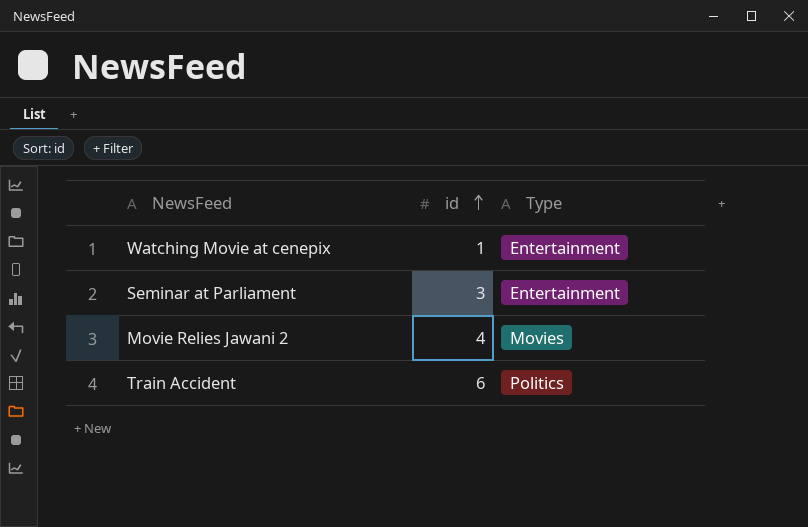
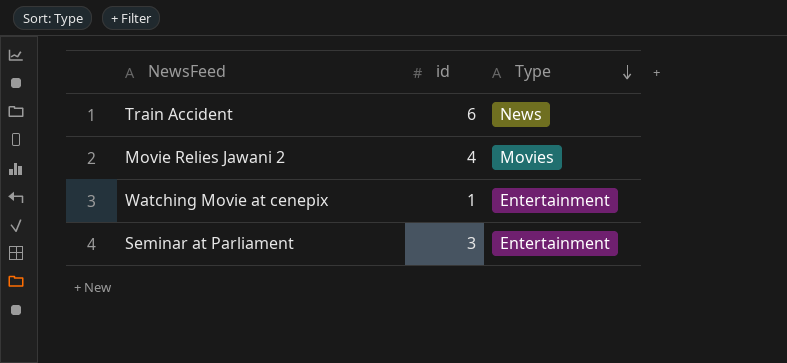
row order: id ascending -> Type descending
Train Accident | Type: Politics -> News

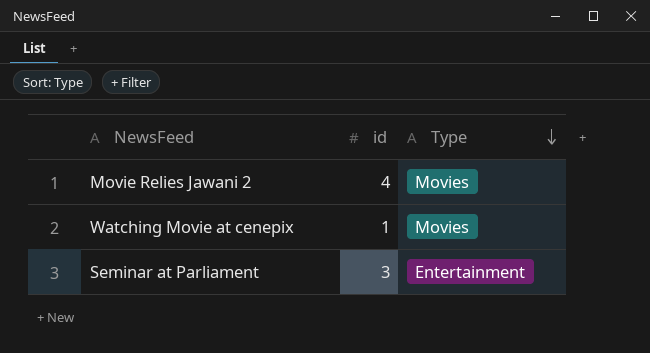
row Train Accident: 6 | News -> none
Watching Movie at cenepix | Type: Entertainment -> Movies

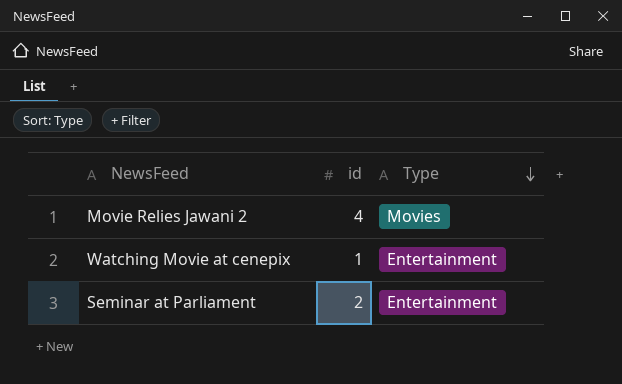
Watching Movie at cenepix | Type: Movies -> Entertainment
Seminar at Parliament | id: 3 -> 2

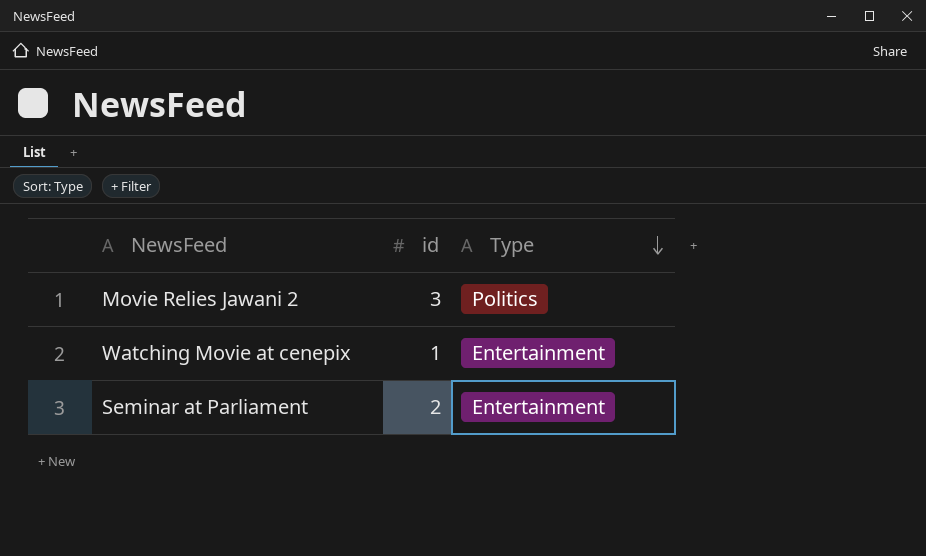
Movie Relies Jawani 2 | id: 4 -> 3
Movie Relies Jawani 2 | Type: Movies -> Politics

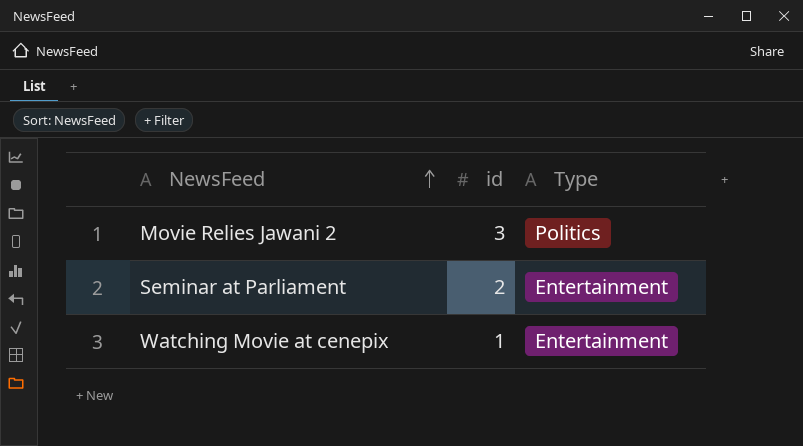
row order: Type descending -> NewsFeed ascending

